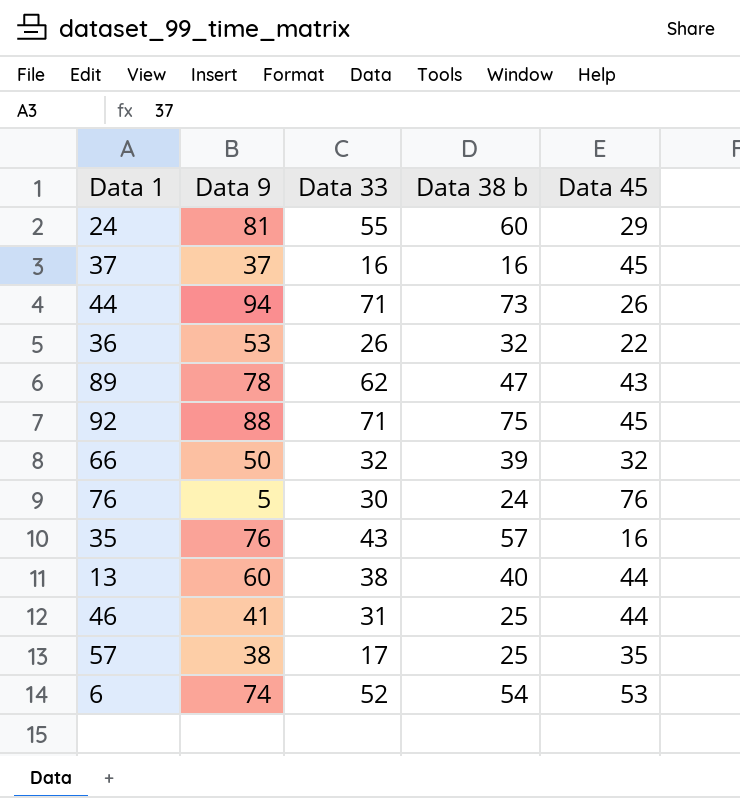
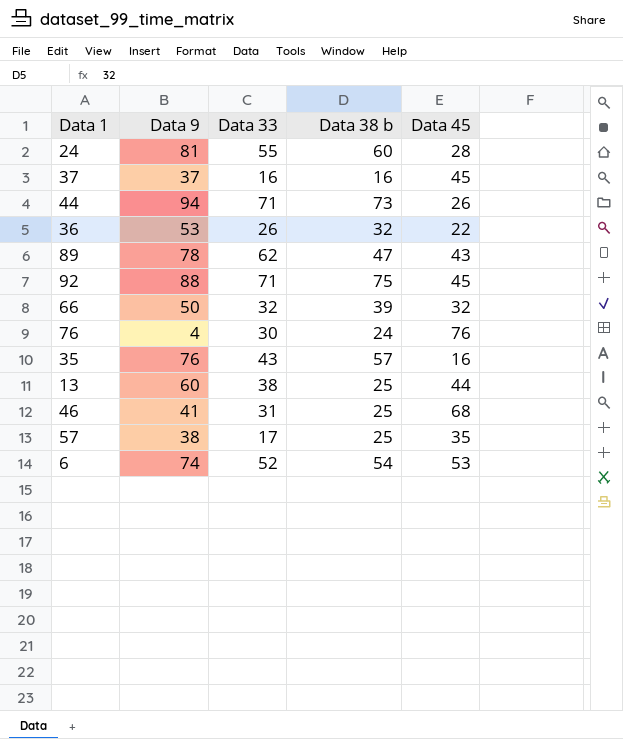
24 | Data 45: 29 -> 28
76 | Data 9: 5 -> 4
13 | Data 38 b: 40 -> 25
46 | Data 45: 44 -> 68

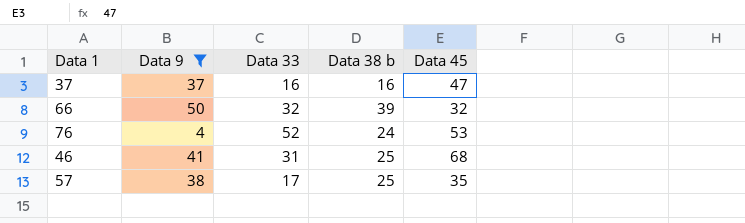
filter: none -> Data 9 <= 50
37 | Data 45: 45 -> 47
76 | Data 33: 30 -> 52
76 | Data 45: 76 -> 53

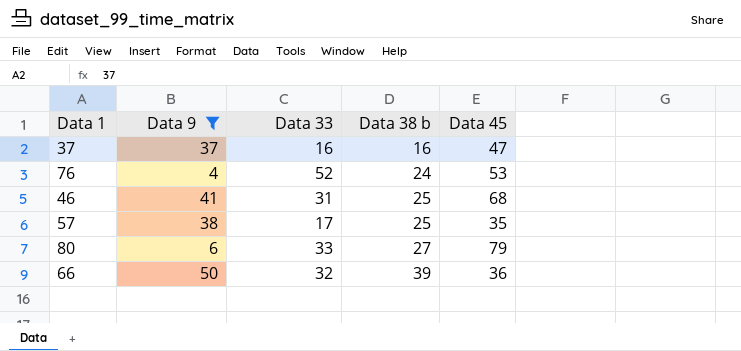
row order: none -> Data 38 b ascending
row 80: none -> 6 | 33 | 27 | 79
66 | Data 45: 32 -> 36

